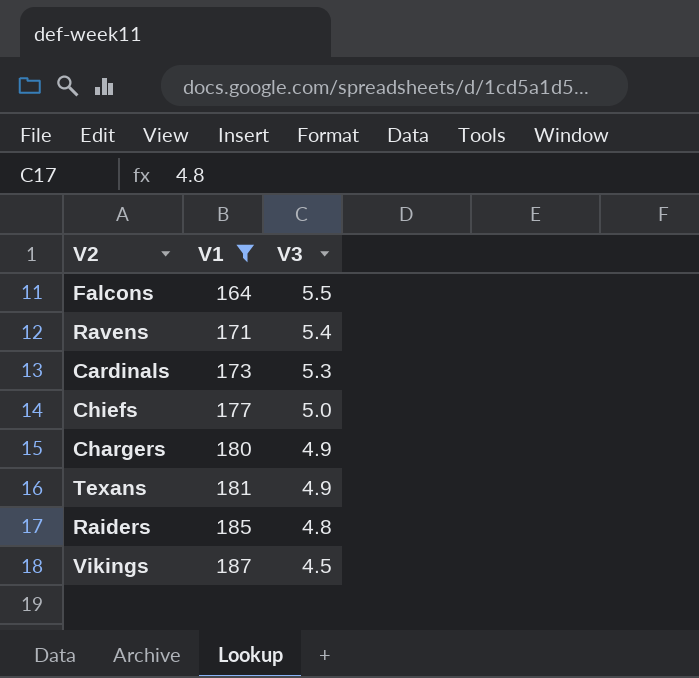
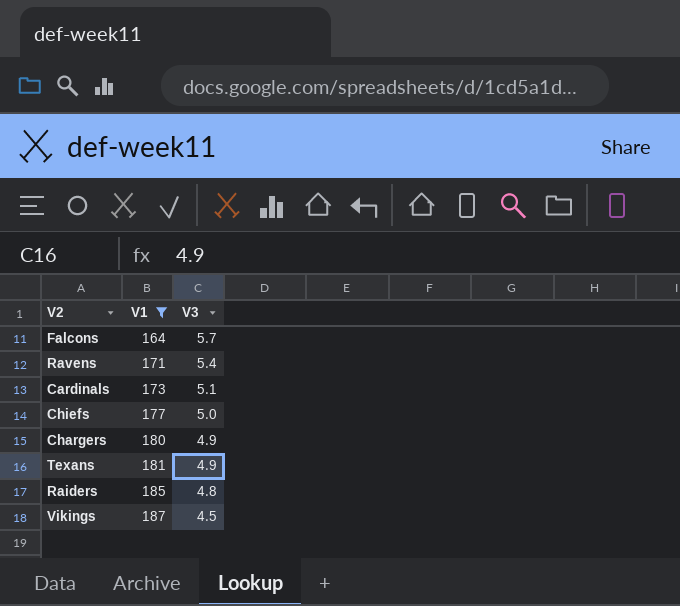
Falcons | V3: 5.5 -> 5.7
Cardinals | V3: 5.3 -> 5.1

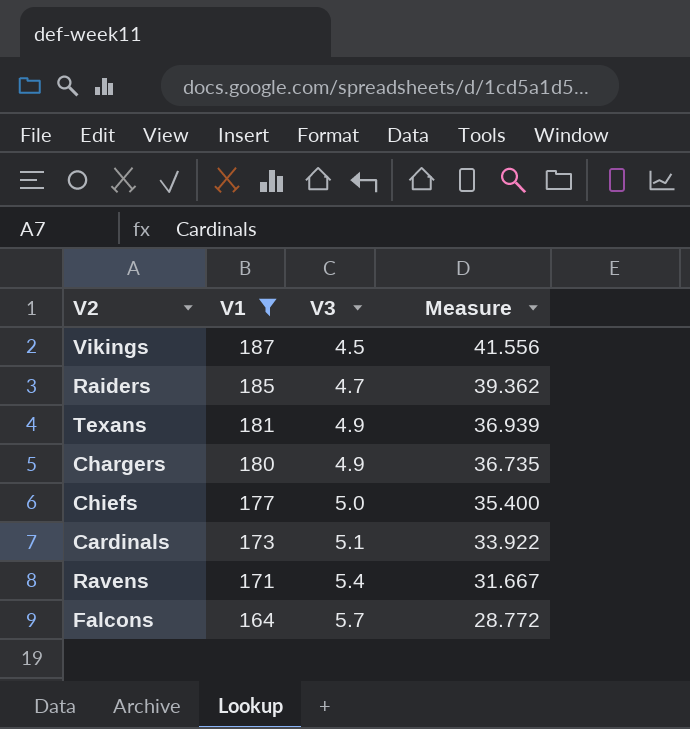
row order: V1 ascending -> V1 descending
column Measure | formula: none -> [V1] / [V3]
Raiders | V3: 4.8 -> 4.7

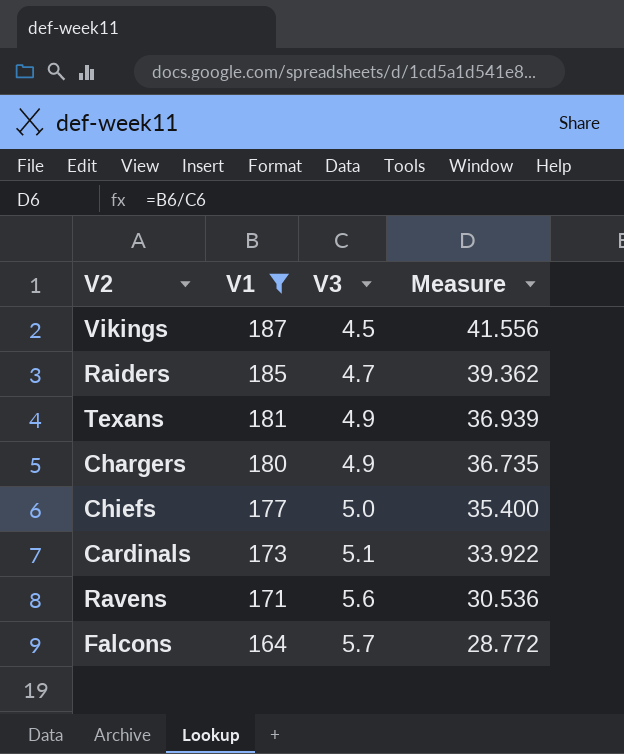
Ravens | V3: 5.4 -> 5.6
Ravens | Measure: 31.667 -> 30.536

